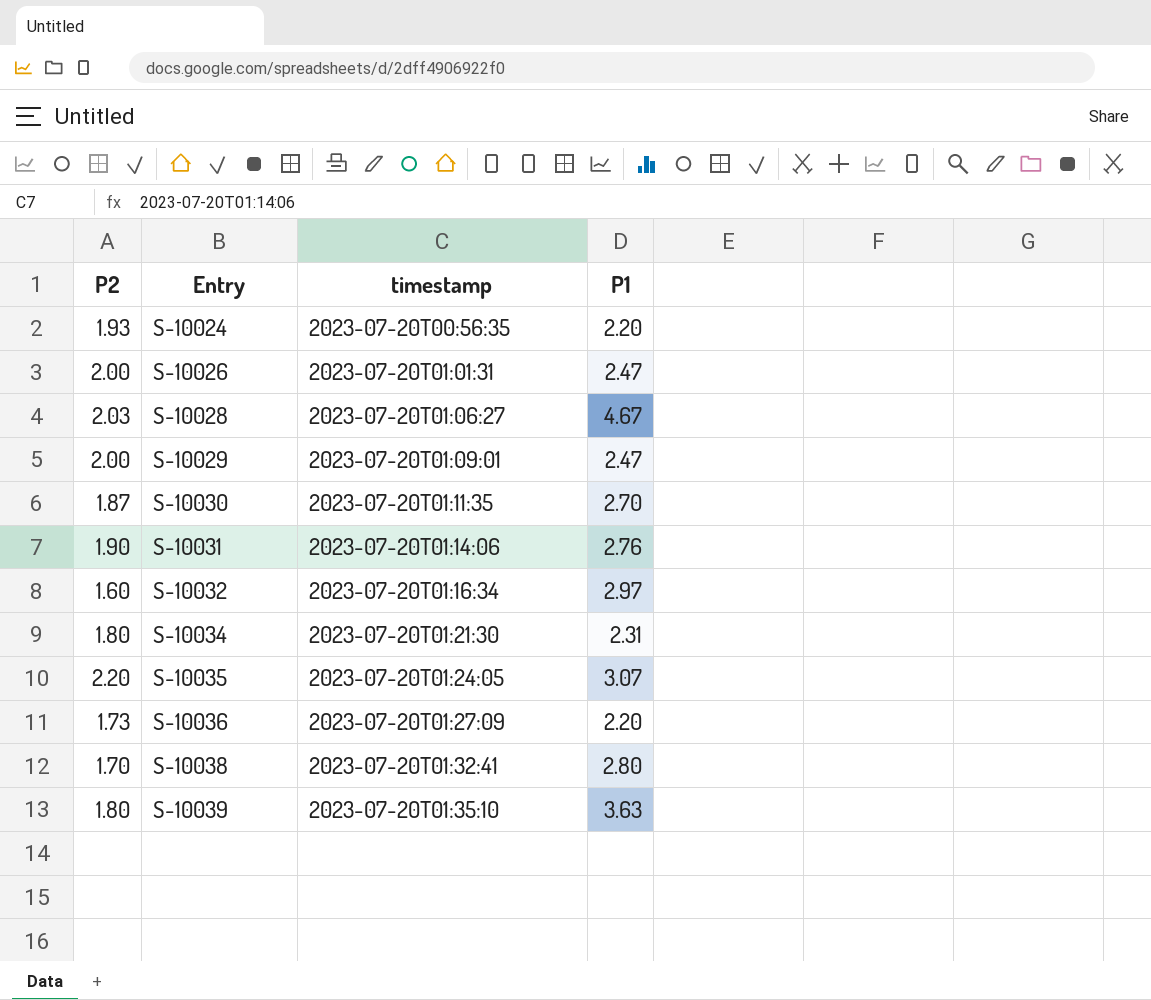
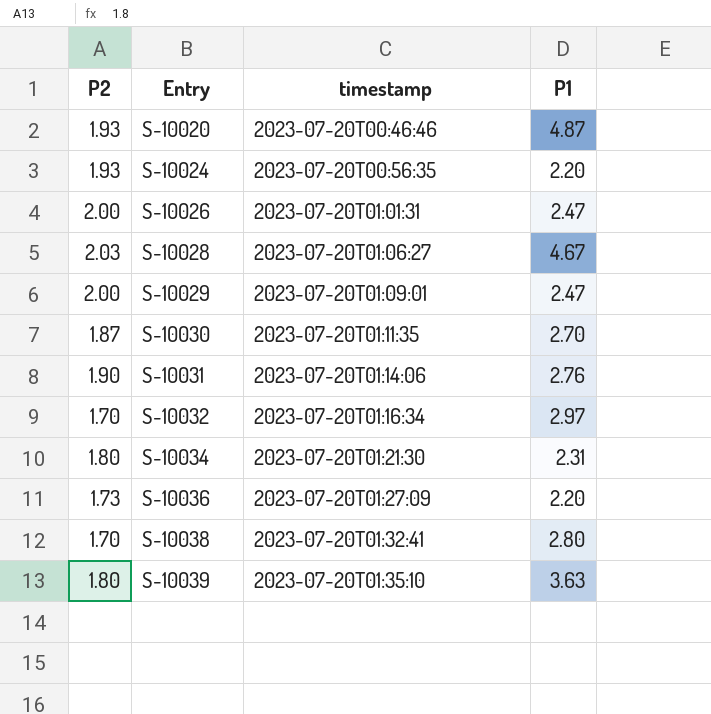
row S-10035: 2.20 | 2023-07-20T01:24:05 | 3.07 -> none
row S-10020: none -> 1.93 | 2023-07-20T00:46:46 | 4.87
S-10032 | P2: 1.60 -> 1.70

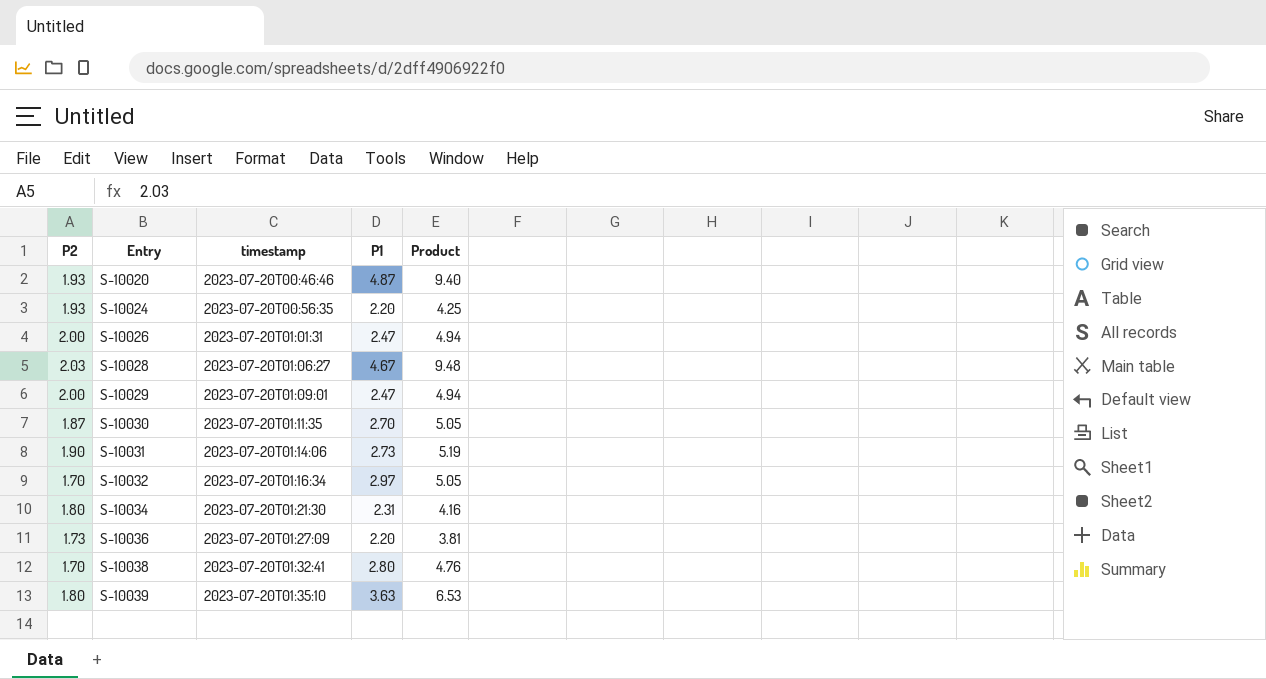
column Product | formula: none -> [P2] * [P1]
S-10031 | P1: 2.76 -> 2.73

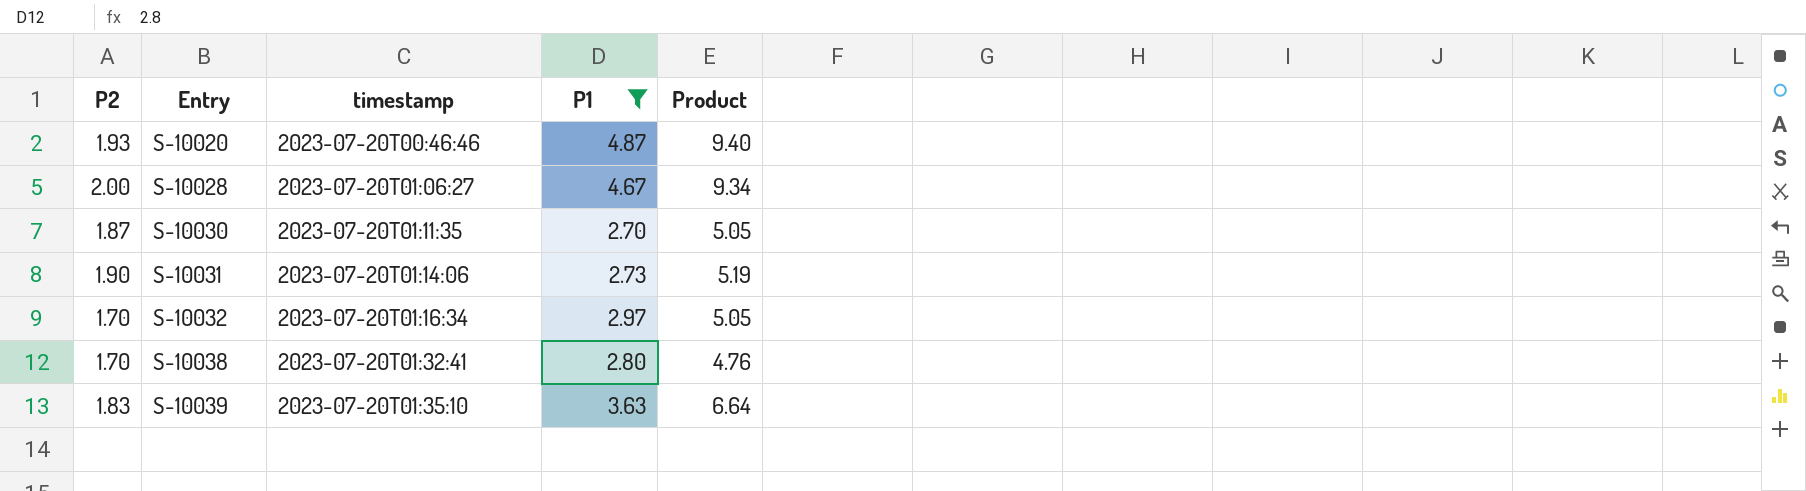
filter: none -> P1 >= 2.70
S-10028 | P2: 2.03 -> 2.00
S-10028 | Product: 9.48 -> 9.34
S-10039 | P2: 1.80 -> 1.83
S-10039 | Product: 6.53 -> 6.64

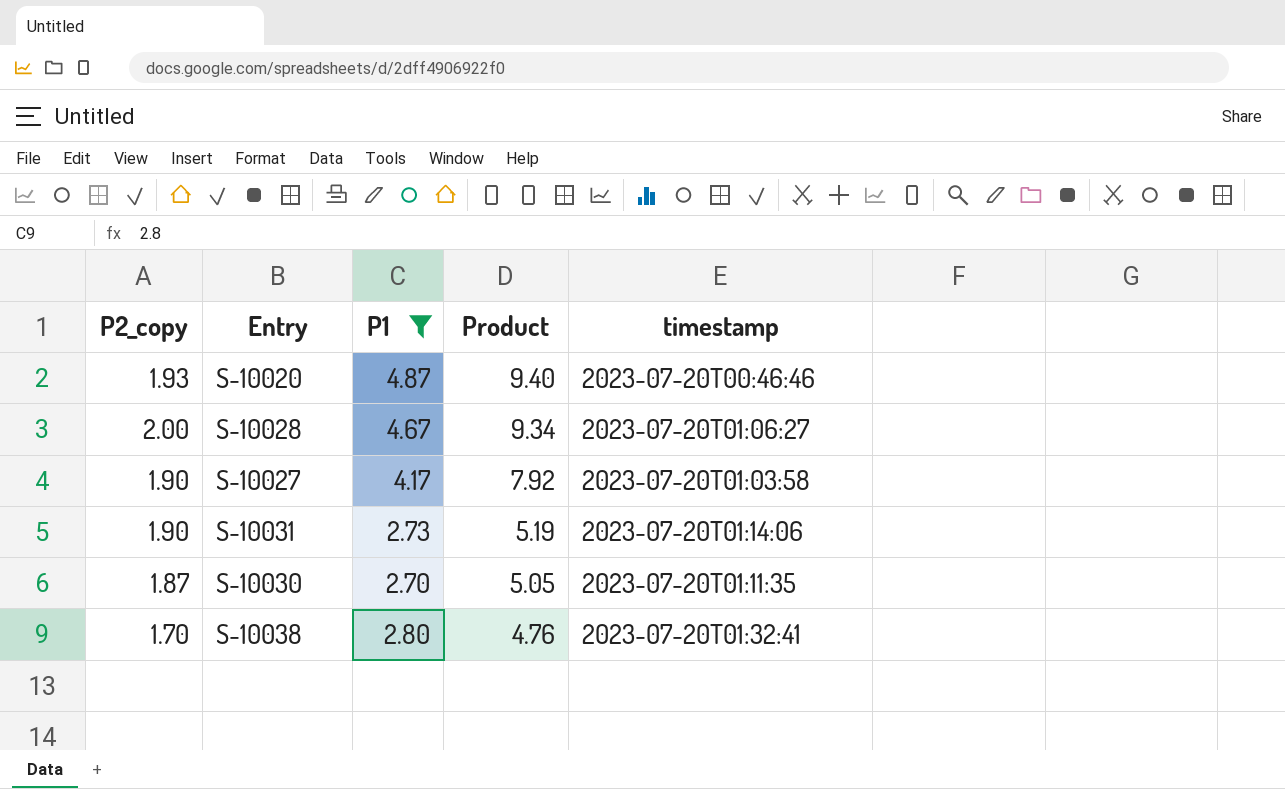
row order: Entry ascending -> Product descending
column name: P2 -> P2_copy
column timestamp | position: 3 -> 5
row S-10032: 1.70 | 2023-07-20T01:16:34 | 2.97 | 5.05 -> none
row S-10039: 1.83 | 2023-07-20T01:35:10 | 3.63 | 6.64 -> none
row S-10027: none -> 1.90 | 4.17 | 7.92 | 2023-07-20T01:03:58

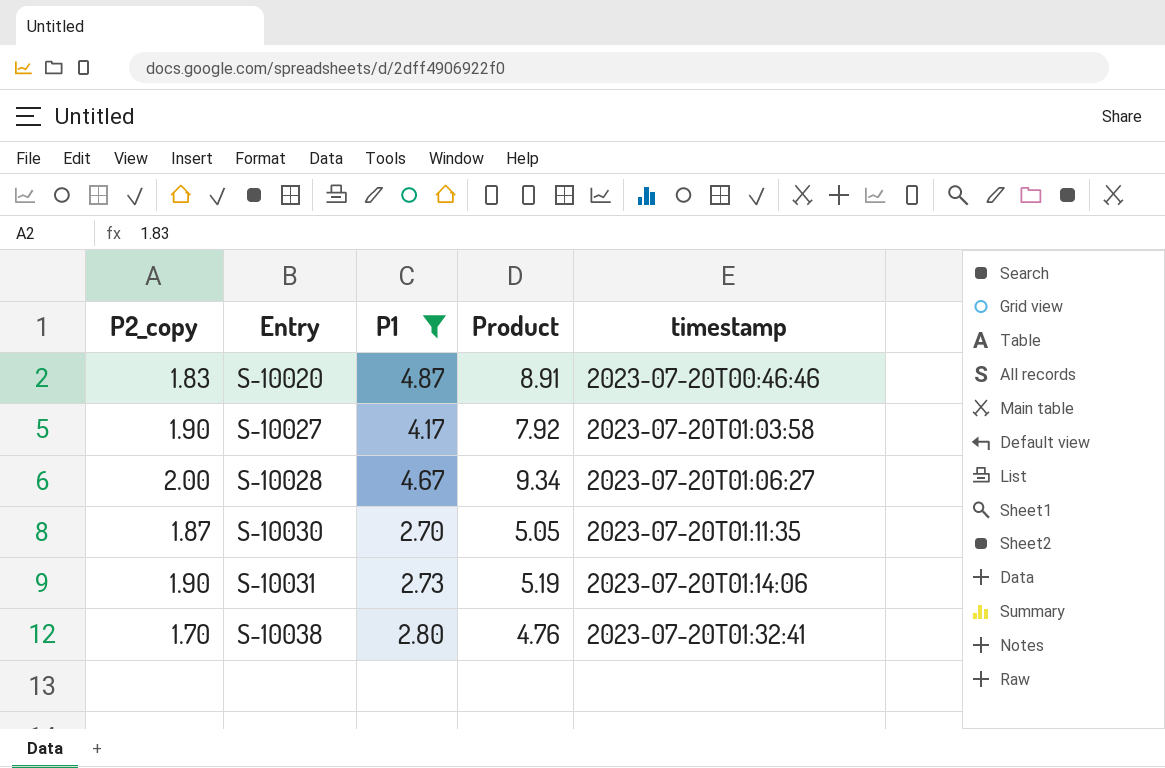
row order: Product descending -> Entry ascending
S-10020 | P2_copy: 1.93 -> 1.83
S-10020 | Product: 9.40 -> 8.91

